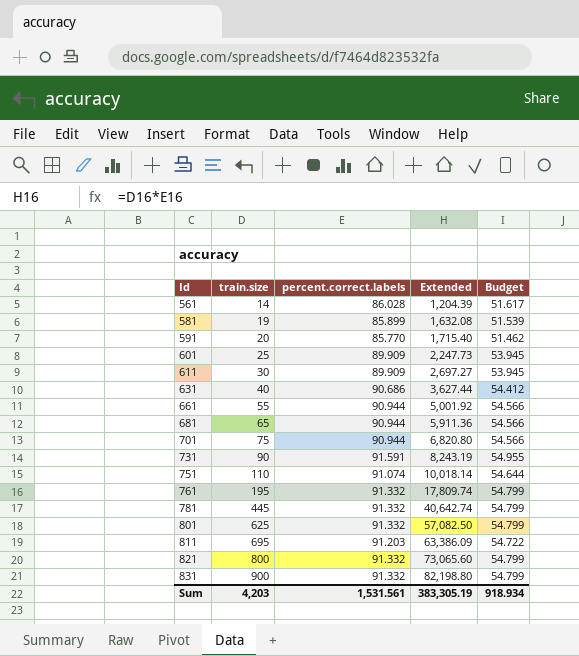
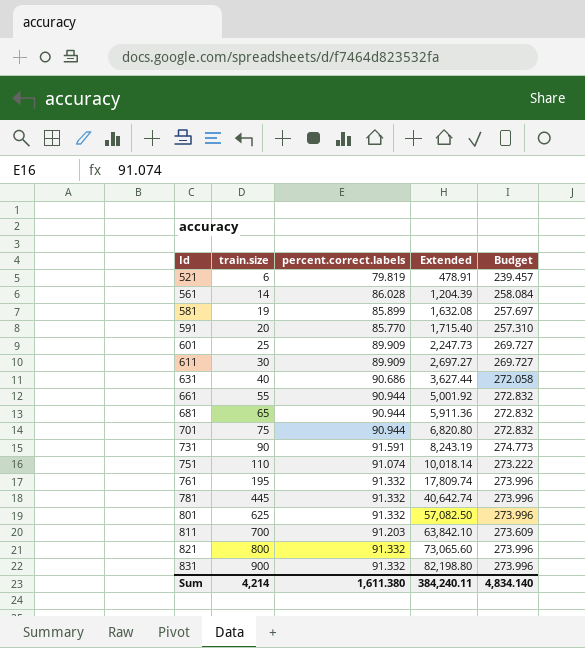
column Budget | formula: [percent.correct.labels] * 0.6 -> [percent.correct.labels] * 3
row 521: none -> 6 | 79.819 | 478.91 | 239.457
811 | train.size: 695 -> 700
811 | Extended: 63,386.09 -> 63,842.10
Sum | train.size: 4,203 -> 4,214
Sum | percent.correct.labels: 1,531.561 -> 1,611.380
Sum | Extended: 383,305.19 -> 384,240.11
Sum | Budget: 918.934 -> 4,834.140

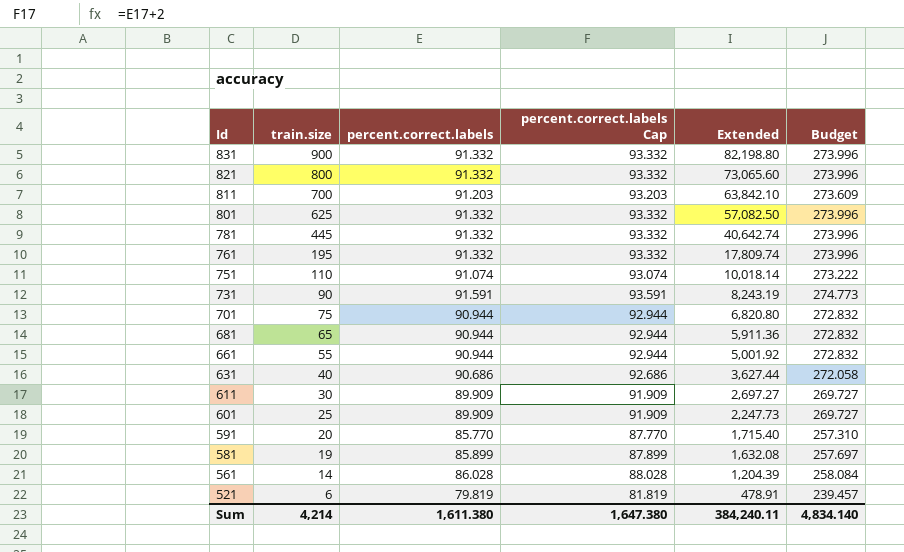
row order: Id ascending -> Id descending
column percent.correct.labels Cap | formula: none -> [percent.correct.labels] + 2

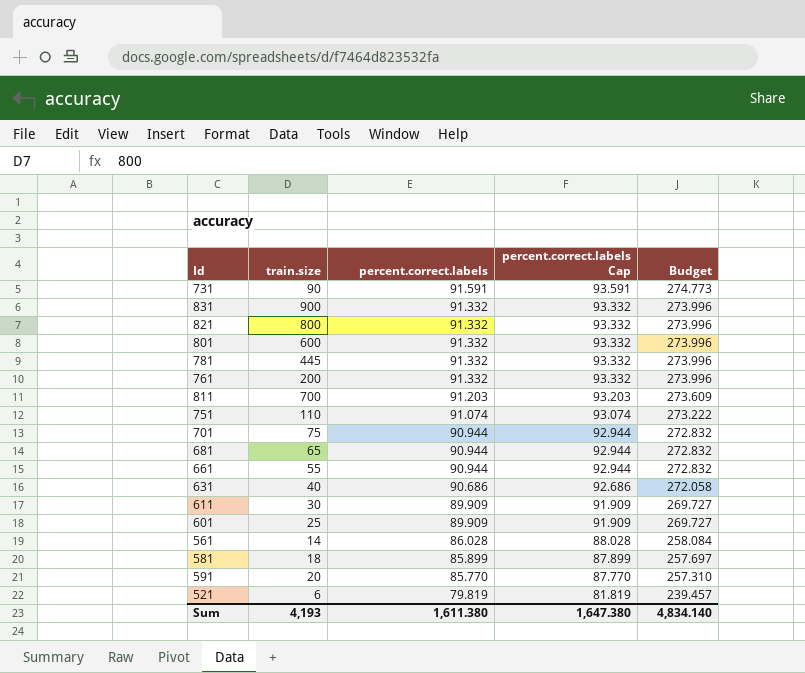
row order: Id descending -> percent.correct.labels descending
column Extended | formula: [train.size] * [percent.correct.labels] -> none
801 | train.size: 625 -> 600
761 | train.size: 195 -> 200
581 | train.size: 19 -> 18
Sum | train.size: 4,214 -> 4,193

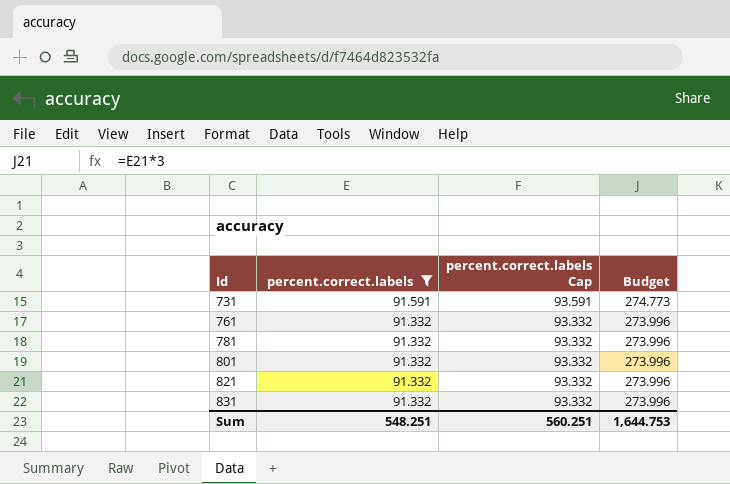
filter: none -> percent.correct.labels >= 91.332
row order: percent.correct.labels descending -> Id ascending
column train.size | position: 2 -> none
Sum | percent.correct.labels: 1,611.380 -> 548.251
Sum | percent.correct.labels Cap: 1,647.380 -> 560.251
Sum | Budget: 4,834.140 -> 1,644.753

